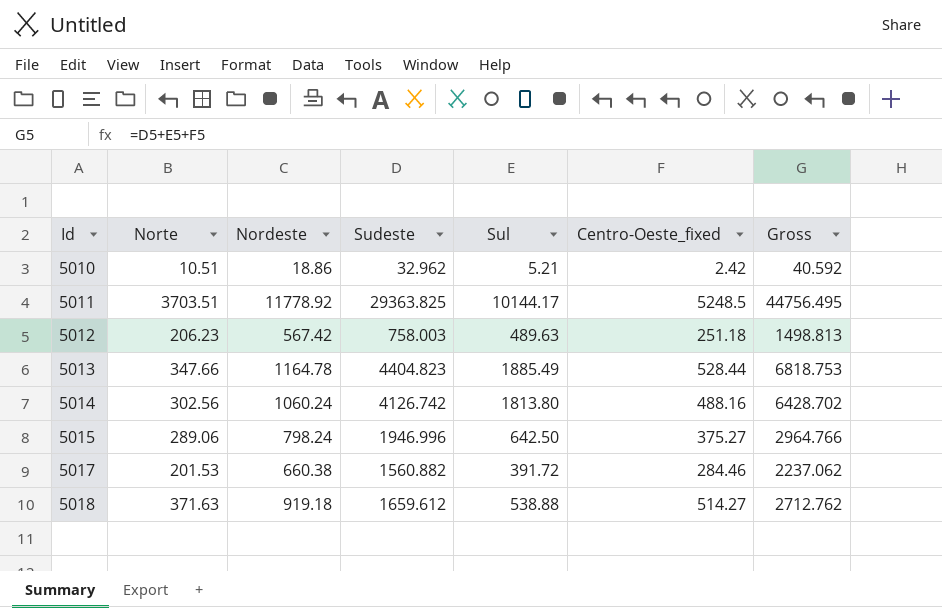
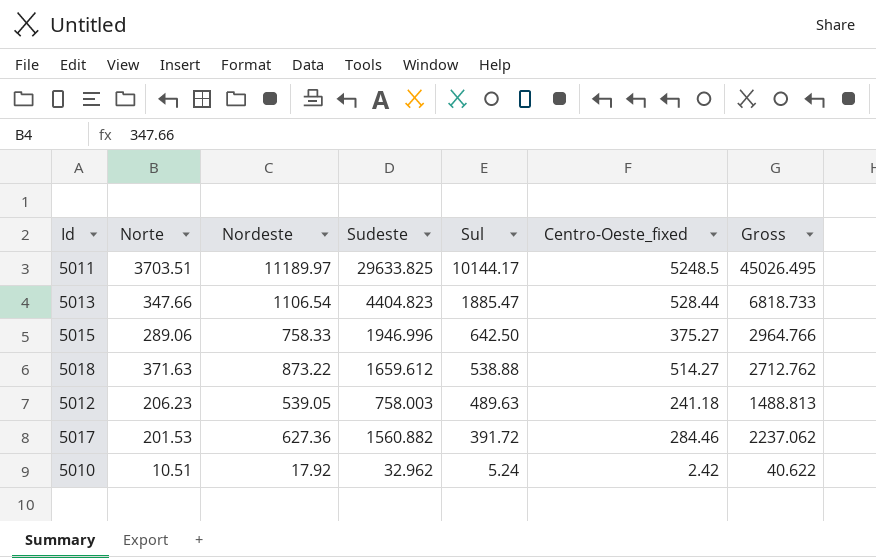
row order: Id ascending -> Sul descending
row 5014: 302.56 | 1060.24 | 4126.742 | 1813.80 | 488.16 | 6428.702 -> none
5011 | Nordeste: 11778.92 -> 11189.97
5011 | Sudeste: 29363.825 -> 29633.825
5011 | Gross: 44756.495 -> 45026.495
5013 | Nordeste: 1164.78 -> 1106.54
5013 | Sul: 1885.49 -> 1885.47
5013 | Gross: 6818.753 -> 6818.733
5015 | Nordeste: 798.24 -> 758.33
5018 | Nordeste: 919.18 -> 873.22
5012 | Nordeste: 567.42 -> 539.05
5012 | Centro-Oeste_fixed: 251.18 -> 241.18
5012 | Gross: 1498.813 -> 1488.813
5017 | Nordeste: 660.38 -> 627.36
5010 | Nordeste: 18.86 -> 17.92
5010 | Sul: 5.21 -> 5.24
5010 | Gross: 40.592 -> 40.622

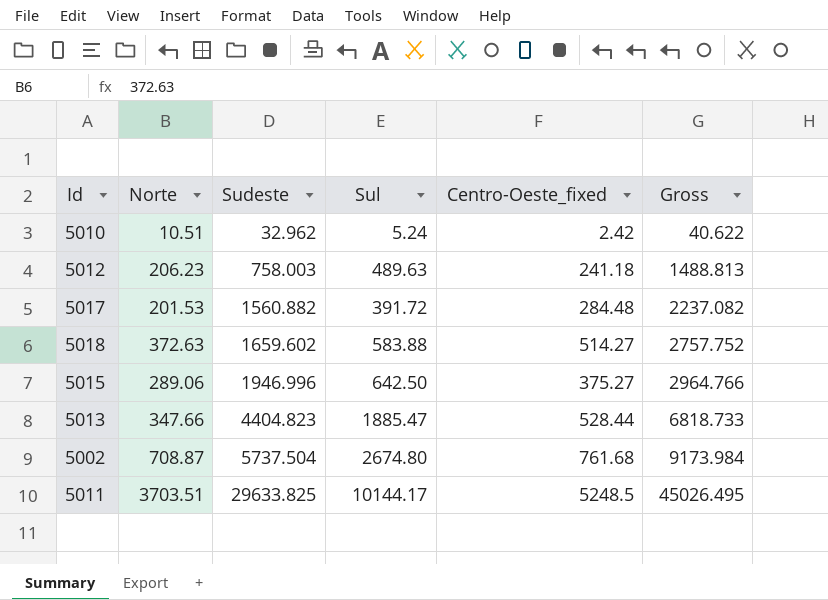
row order: Sul descending -> Sudeste ascending
column Nordeste | position: 3 -> none
5017 | Centro-Oeste_fixed: 284.46 -> 284.48
5017 | Gross: 2237.062 -> 2237.082
5018 | Norte: 371.63 -> 372.63
5018 | Sudeste: 1659.612 -> 1659.602
5018 | Sul: 538.88 -> 583.88
5018 | Gross: 2712.762 -> 2757.752
row 5002: none -> 708.87 | 5737.504 | 2674.80 | 761.68 | 9173.984

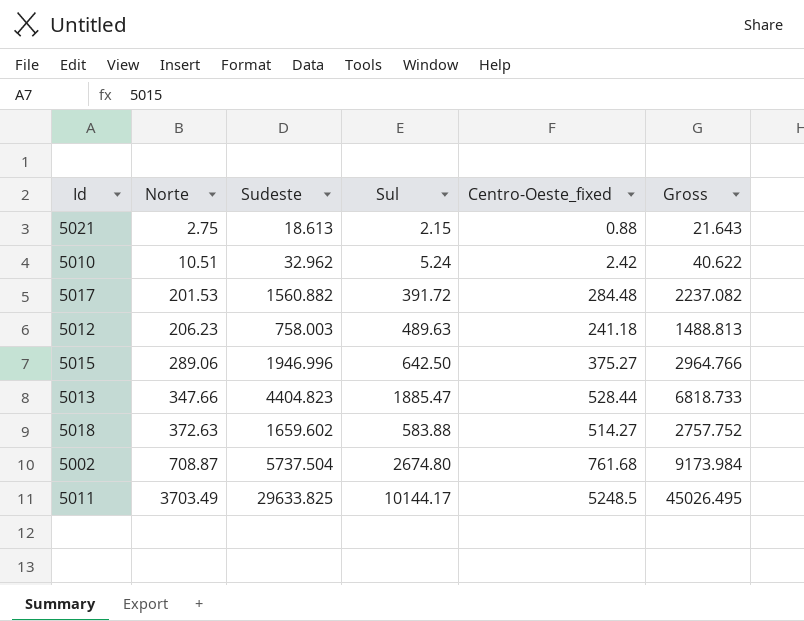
row order: Sudeste ascending -> Norte ascending
row 5021: none -> 2.75 | 18.613 | 2.15 | 0.88 | 21.643
5011 | Norte: 3703.51 -> 3703.49

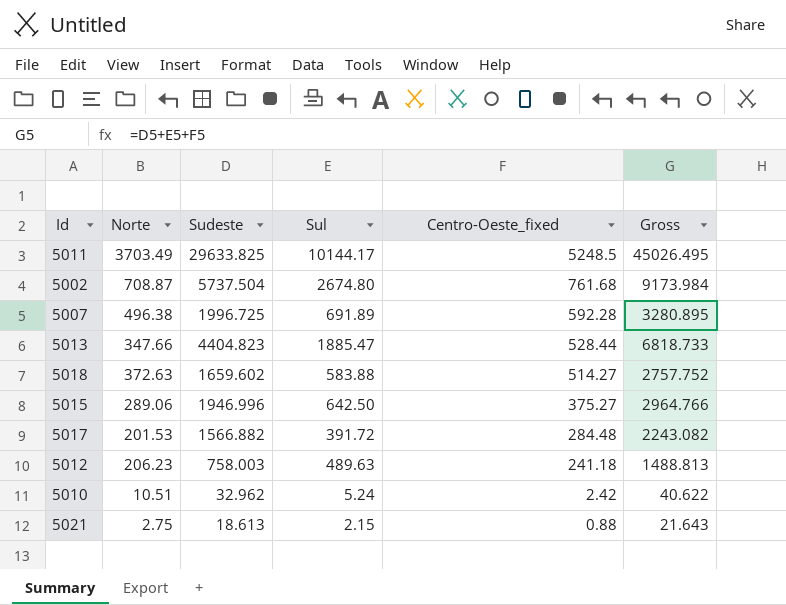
row order: Norte ascending -> Centro-Oeste_fixed descending
row 5007: none -> 496.38 | 1996.725 | 691.89 | 592.28 | 3280.895
5017 | Sudeste: 1560.882 -> 1566.882
5017 | Gross: 2237.082 -> 2243.082

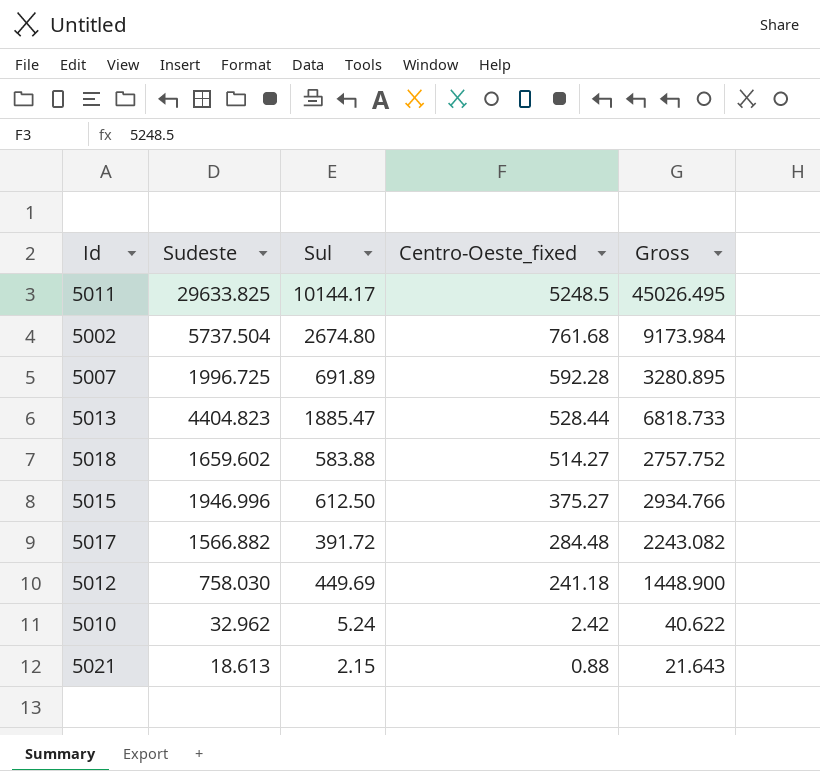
column Norte | position: 2 -> none
5015 | Sul: 642.50 -> 612.50
5015 | Gross: 2964.766 -> 2934.766
5012 | Sudeste: 758.003 -> 758.030
5012 | Sul: 489.63 -> 449.69
5012 | Gross: 1488.813 -> 1448.900

